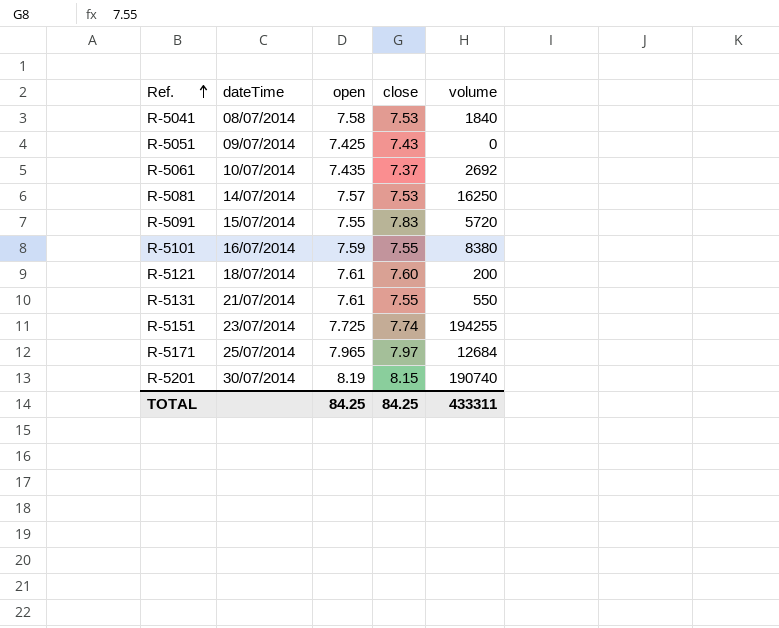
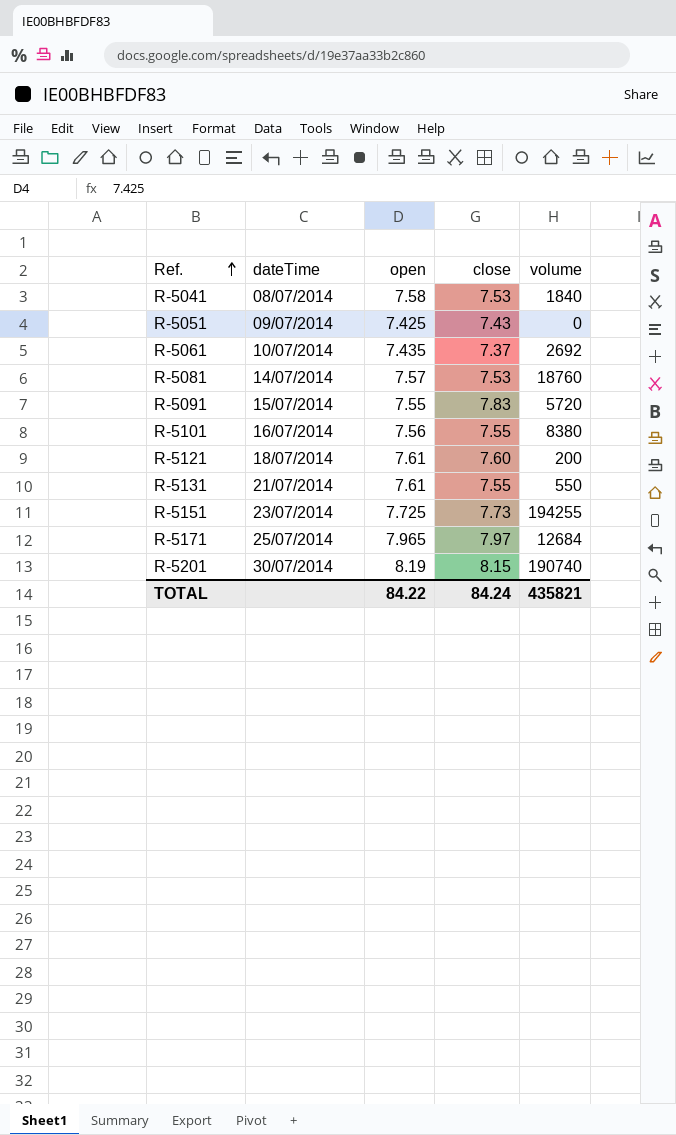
R-5081 | volume: 16250 -> 18760
R-5101 | open: 7.59 -> 7.56
R-5151 | close: 7.74 -> 7.73
TOTAL | open: 84.25 -> 84.22
TOTAL | close: 84.25 -> 84.24
TOTAL | volume: 433311 -> 435821

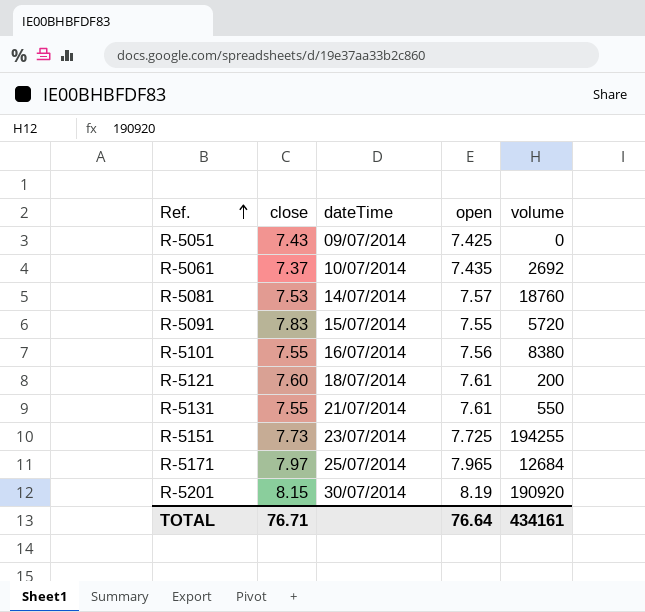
column close | position: 4 -> 2
row R-5041: 08/07/2014 | 7.58 | 7.53 | 1840 -> none
R-5201 | volume: 190740 -> 190920
TOTAL | close: 84.24 -> 76.71
TOTAL | open: 84.22 -> 76.64
TOTAL | volume: 435821 -> 434161

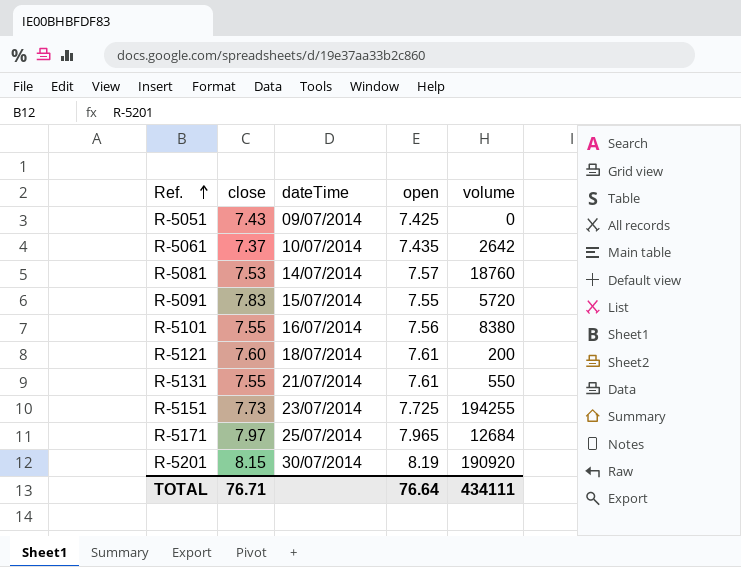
R-5061 | volume: 2692 -> 2642
TOTAL | volume: 434161 -> 434111

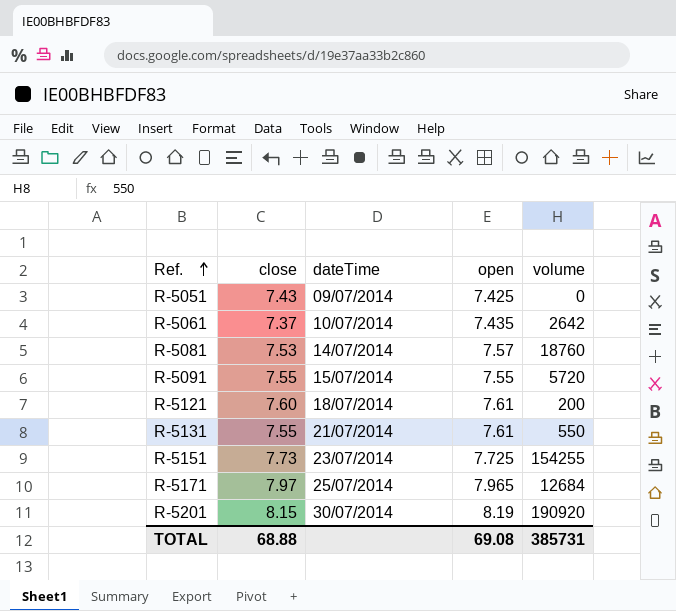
row R-5101: 7.55 | 16/07/2014 | 7.56 | 8380 -> none
R-5091 | close: 7.83 -> 7.55
R-5151 | volume: 194255 -> 154255
TOTAL | close: 76.71 -> 68.88
TOTAL | open: 76.64 -> 69.08
TOTAL | volume: 434111 -> 385731

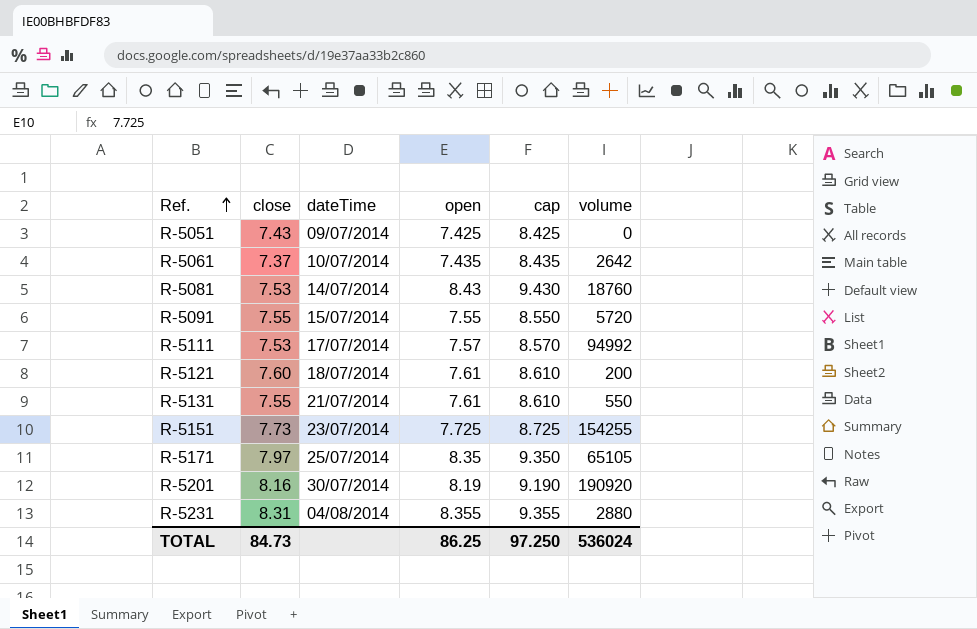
column cap | formula: none -> [open] + 1
R-5081 | open: 7.57 -> 8.43
row R-5111: none -> 7.53 | 17/07/2014 | 7.57 | 8.570 | 94992
R-5171 | open: 7.965 -> 8.35
R-5171 | volume: 12684 -> 65105
R-5201 | close: 8.15 -> 8.16
row R-5231: none -> 8.31 | 04/08/2014 | 8.355 | 9.355 | 2880
TOTAL | close: 68.88 -> 84.73
TOTAL | open: 69.08 -> 86.25
TOTAL | volume: 385731 -> 536024

